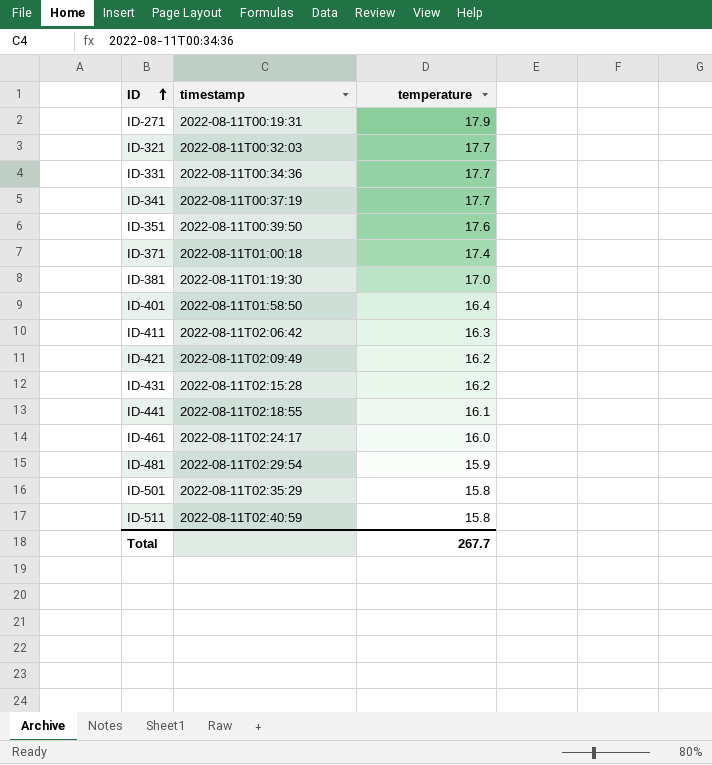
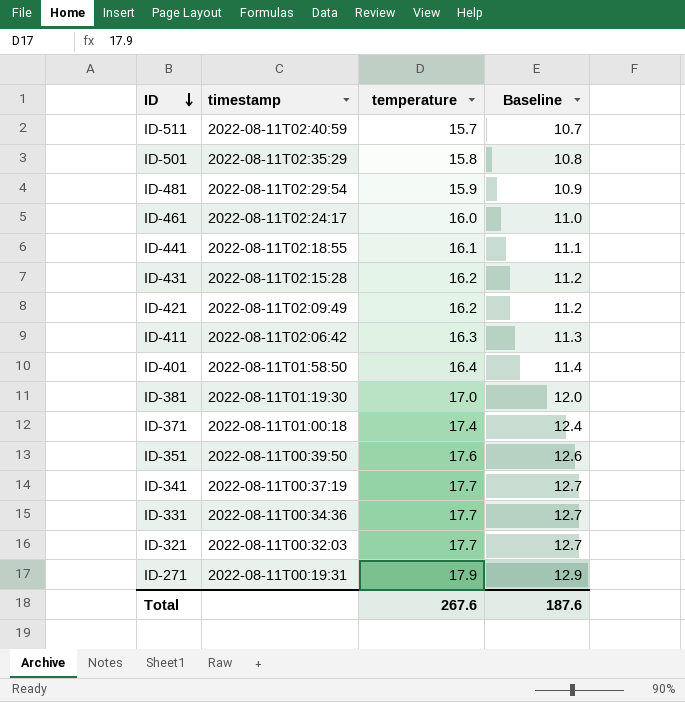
row order: ID ascending -> ID descending
column Baseline | formula: none -> [temperature] - 5
ID-511 | temperature: 15.8 -> 15.7
Total | temperature: 267.7 -> 267.6

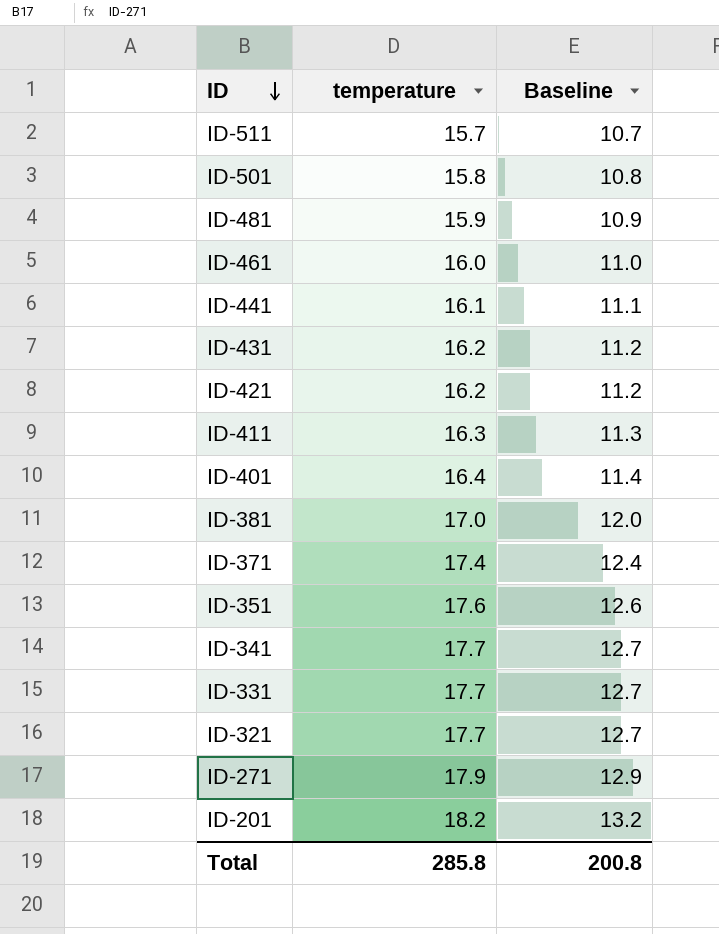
column timestamp | position: 2 -> none
row ID-201: none -> 18.2 | 13.2
Total | temperature: 267.6 -> 285.8
Total | Baseline: 187.6 -> 200.8

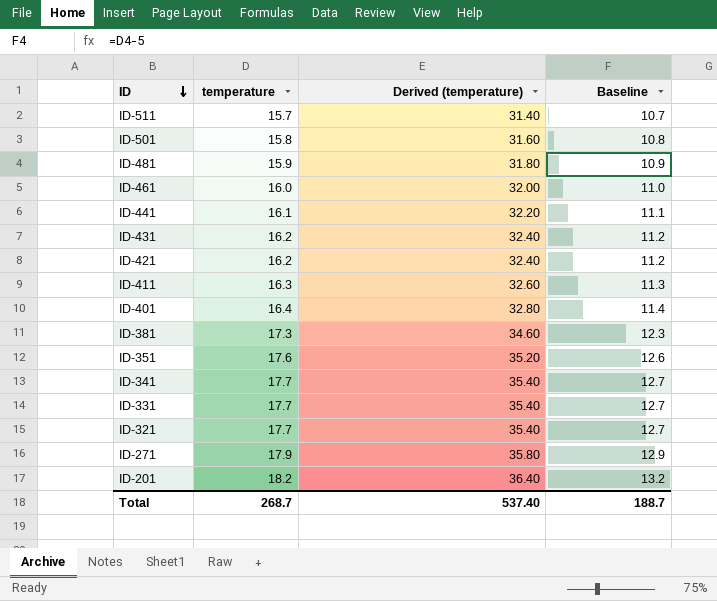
column Derived (temperature) | formula: none -> [temperature] * 2
row ID-371: 17.4 | 12.4 -> none
ID-381 | temperature: 17.0 -> 17.3
ID-381 | Baseline: 12.0 -> 12.3
Total | temperature: 285.8 -> 268.7
Total | Baseline: 200.8 -> 188.7

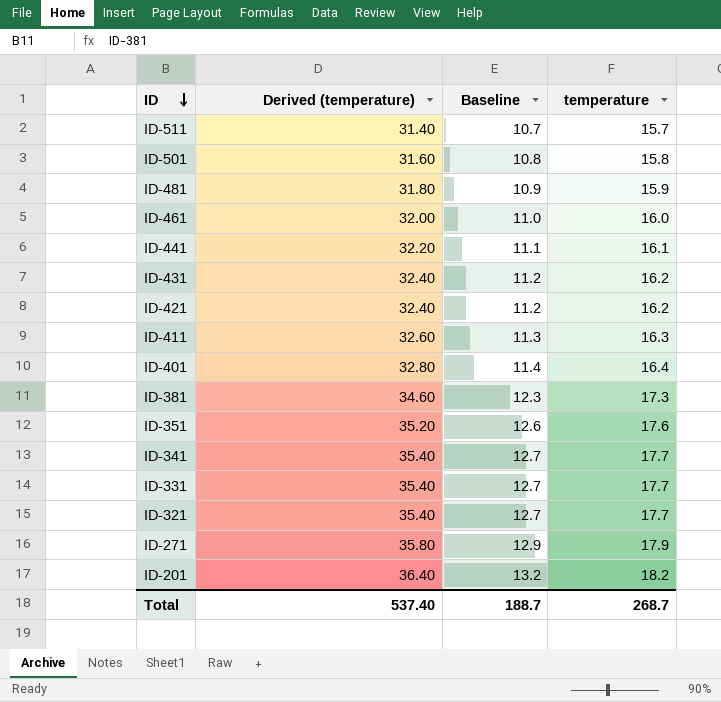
column temperature | position: 2 -> 4

